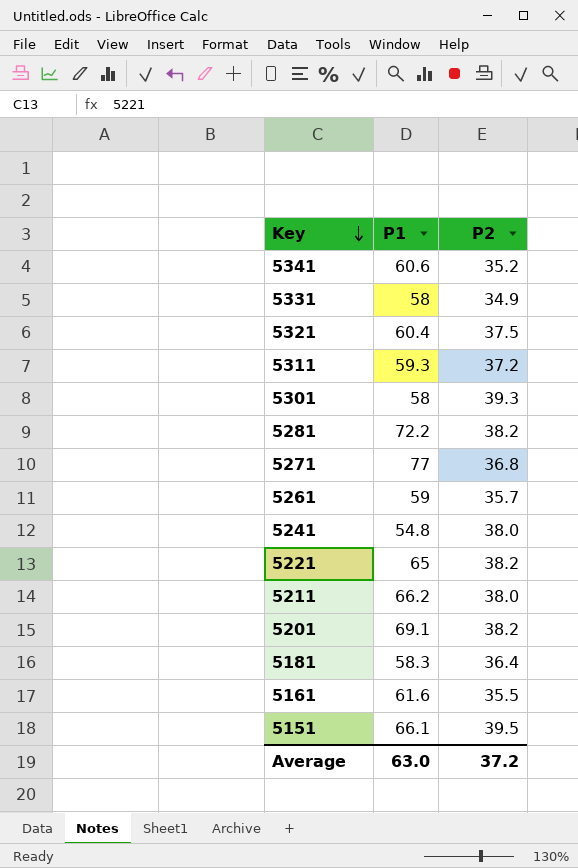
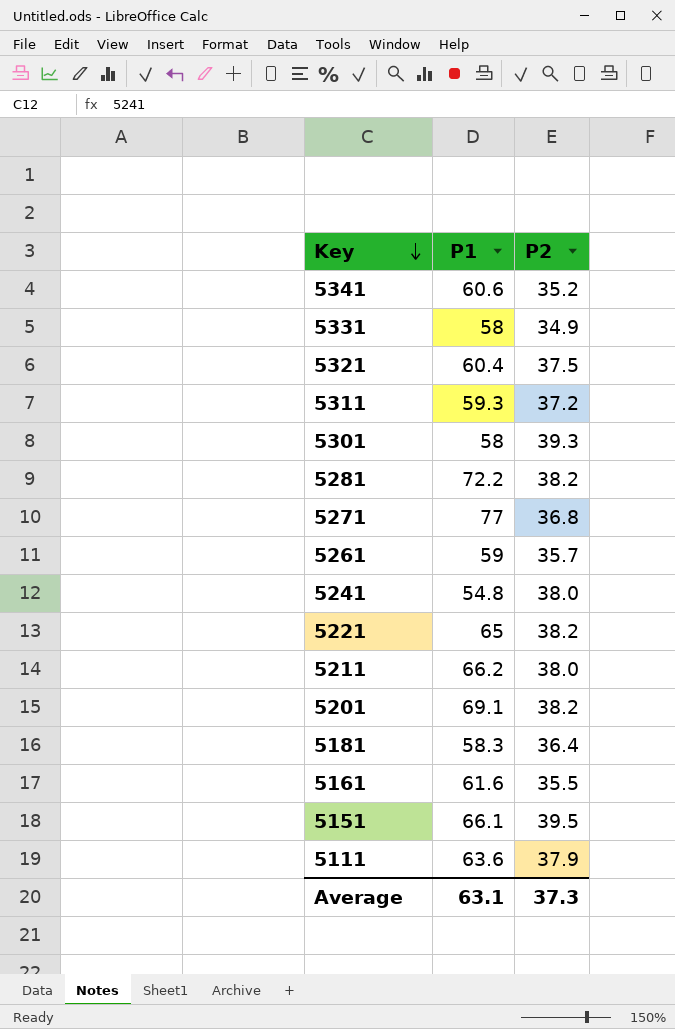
row 5111: none -> 63.6 | 37.9
Average | P1: 63.0 -> 63.1
Average | P2: 37.2 -> 37.3

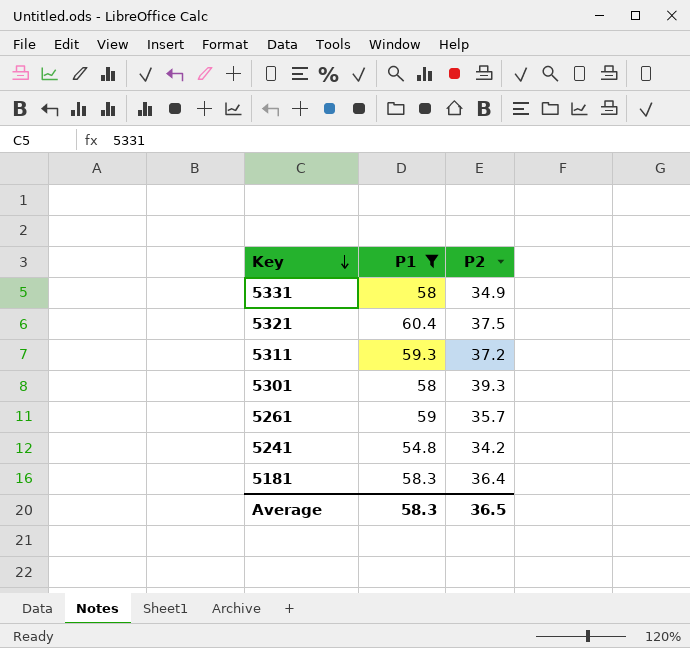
filter: none -> P1 <= 60.4
5241 | P2: 38.0 -> 34.2
Average | P1: 63.1 -> 58.3
Average | P2: 37.3 -> 36.5

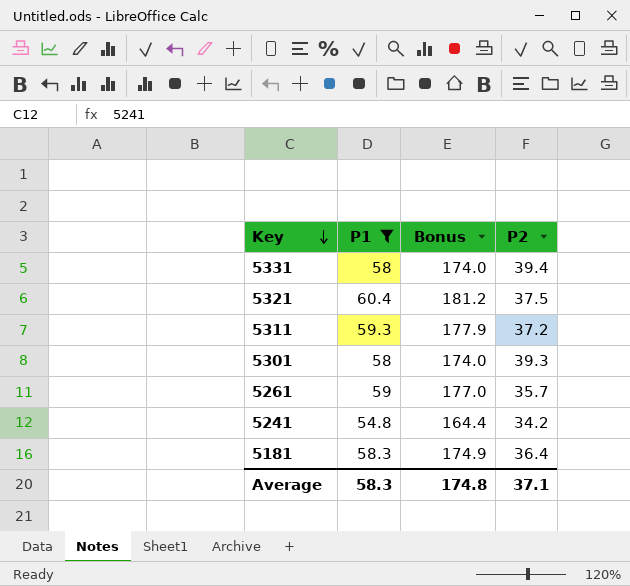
column Bonus | formula: none -> [P1] * 3
5331 | P2: 34.9 -> 39.4
Average | P2: 36.5 -> 37.1

